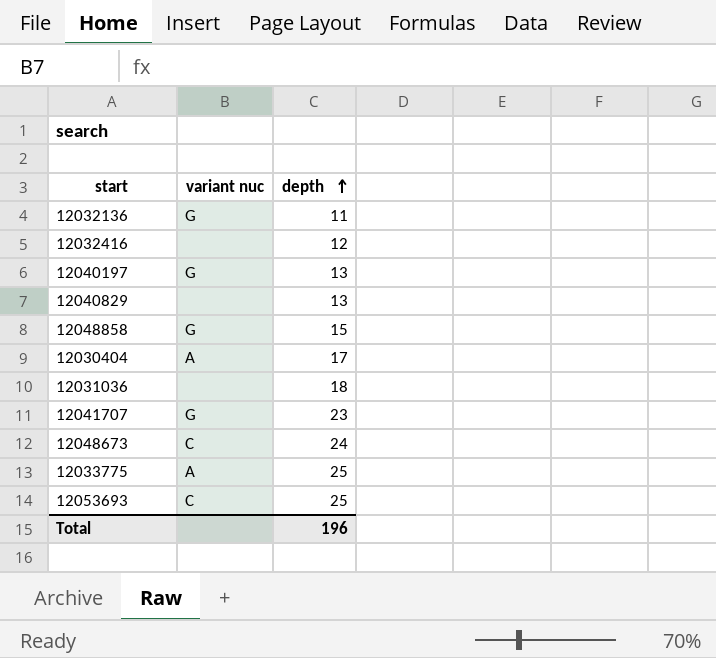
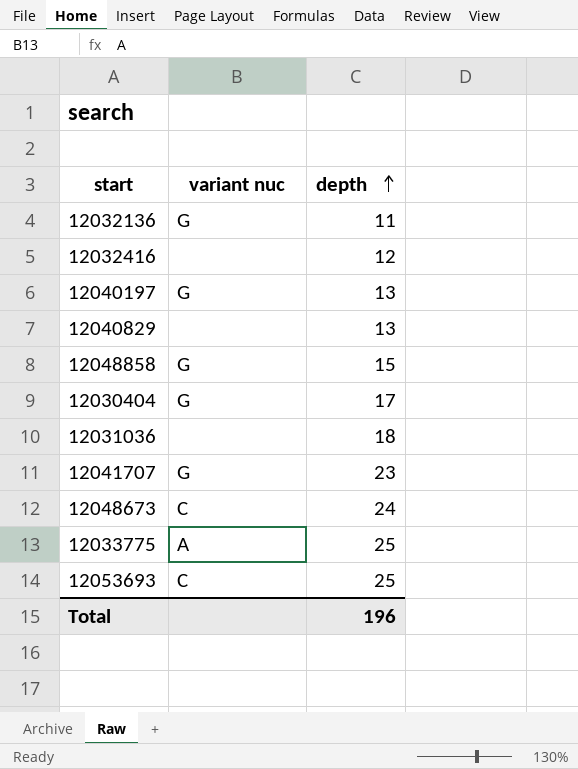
12030404 | variant nuc: A -> G

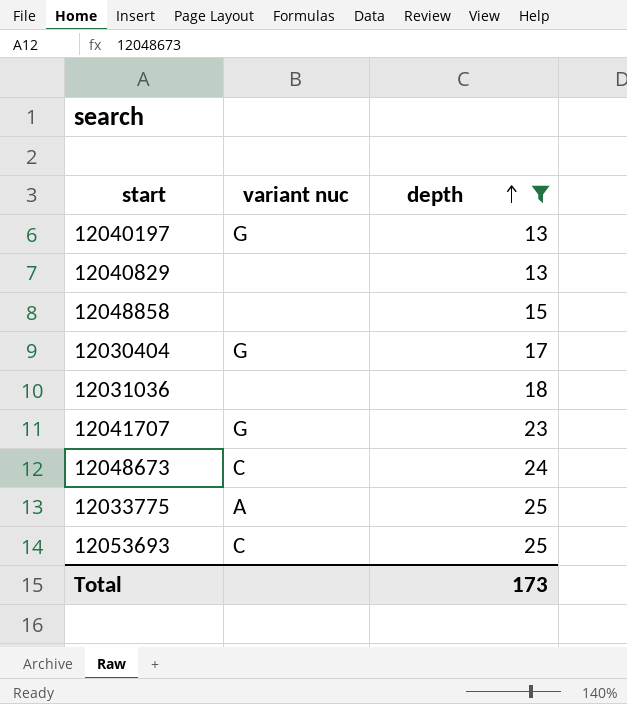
filter: none -> depth >= 13
12048858 | variant nuc: G -> none
Total | depth: 196 -> 173

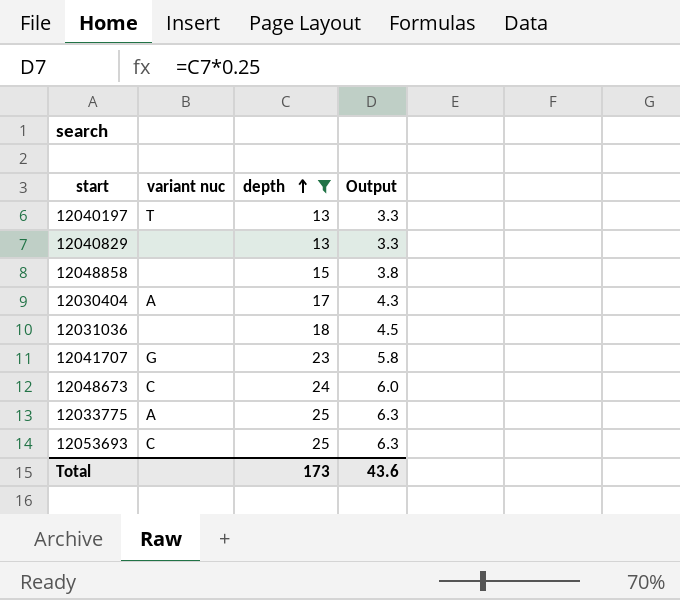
column Output | formula: none -> [depth] * 0.25
12040197 | variant nuc: G -> T
12030404 | variant nuc: G -> A

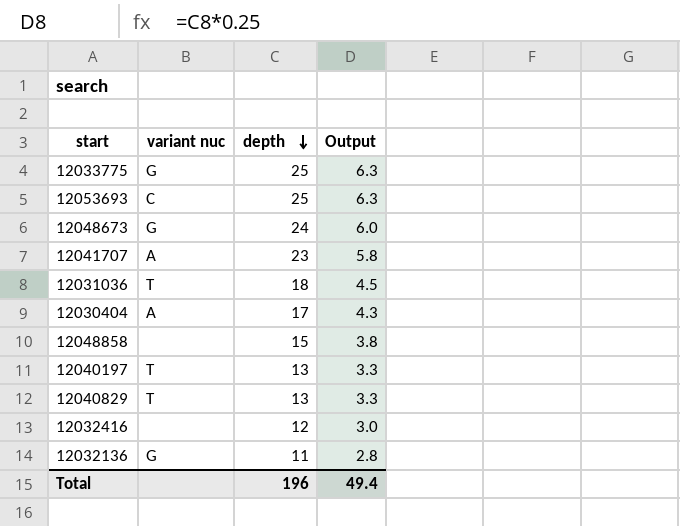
filter: depth >= 13 -> none
row order: depth ascending -> depth descending
12033775 | variant nuc: A -> G
12048673 | variant nuc: C -> G
12041707 | variant nuc: G -> A
12031036 | variant nuc: none -> T
12040829 | variant nuc: none -> T
Total | depth: 173 -> 196
Total | Output: 43.6 -> 49.4

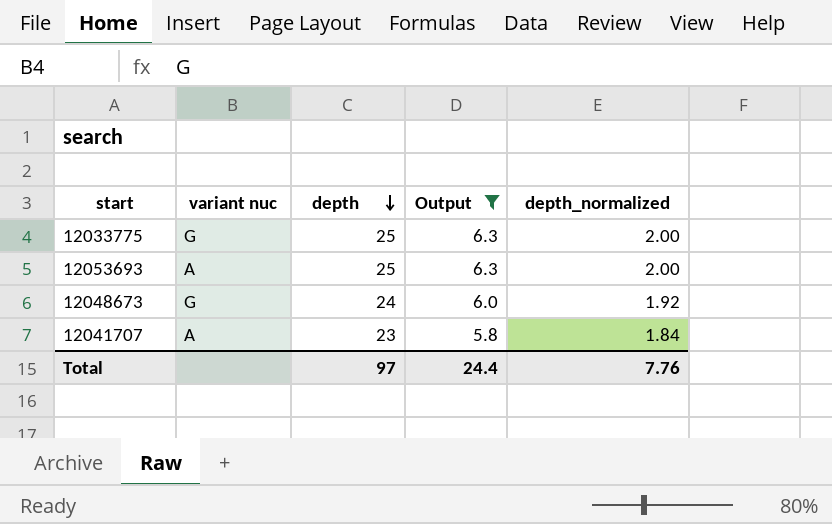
filter: none -> Output >= 5.8
column depth_normalized | formula: none -> [depth] * 0.08
12053693 | variant nuc: C -> A
Total | depth: 196 -> 97
Total | Output: 49.4 -> 24.4

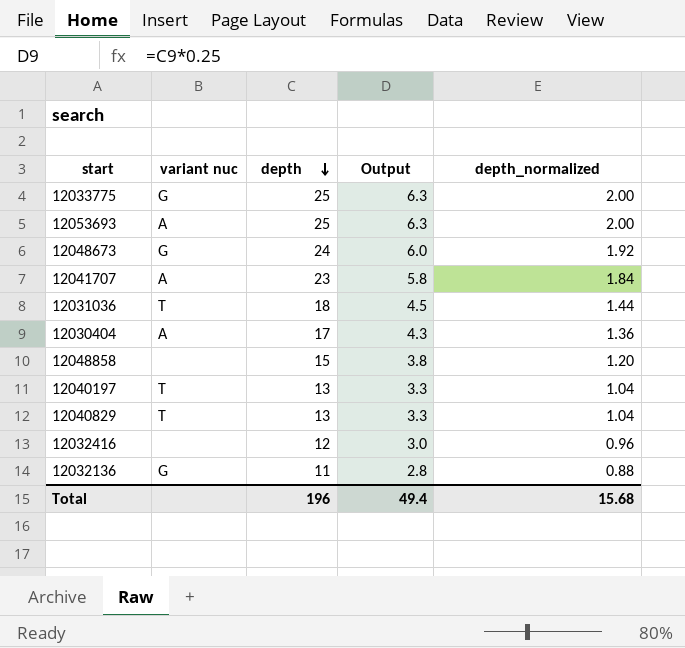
filter: Output >= 5.8 -> none
Total | depth: 97 -> 196
Total | Output: 24.4 -> 49.4
Total | depth_normalized: 7.76 -> 15.68

